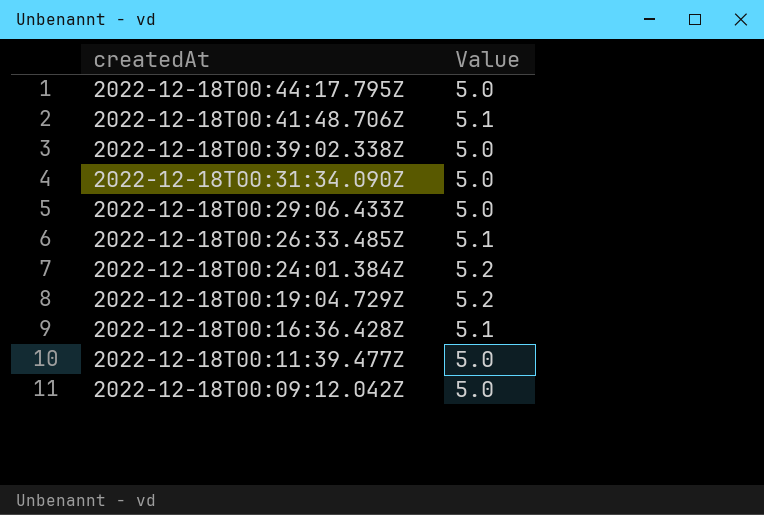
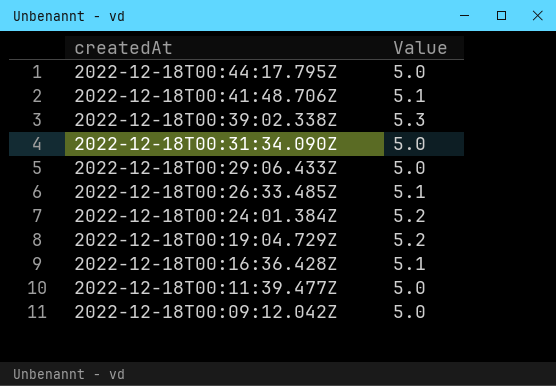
2022-12-18T00:39:02.338Z | Value: 5.0 -> 5.3

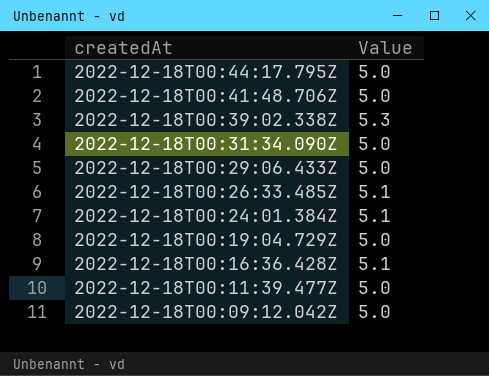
2022-12-18T00:41:48.706Z | Value: 5.1 -> 5.0
2022-12-18T00:24:01.384Z | Value: 5.2 -> 5.1
2022-12-18T00:19:04.729Z | Value: 5.2 -> 5.0

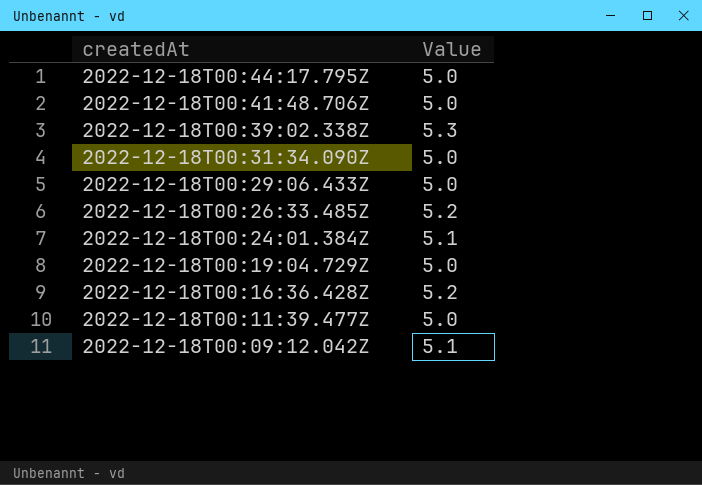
2022-12-18T00:26:33.485Z | Value: 5.1 -> 5.2
2022-12-18T00:16:36.428Z | Value: 5.1 -> 5.2
2022-12-18T00:09:12.042Z | Value: 5.0 -> 5.1

